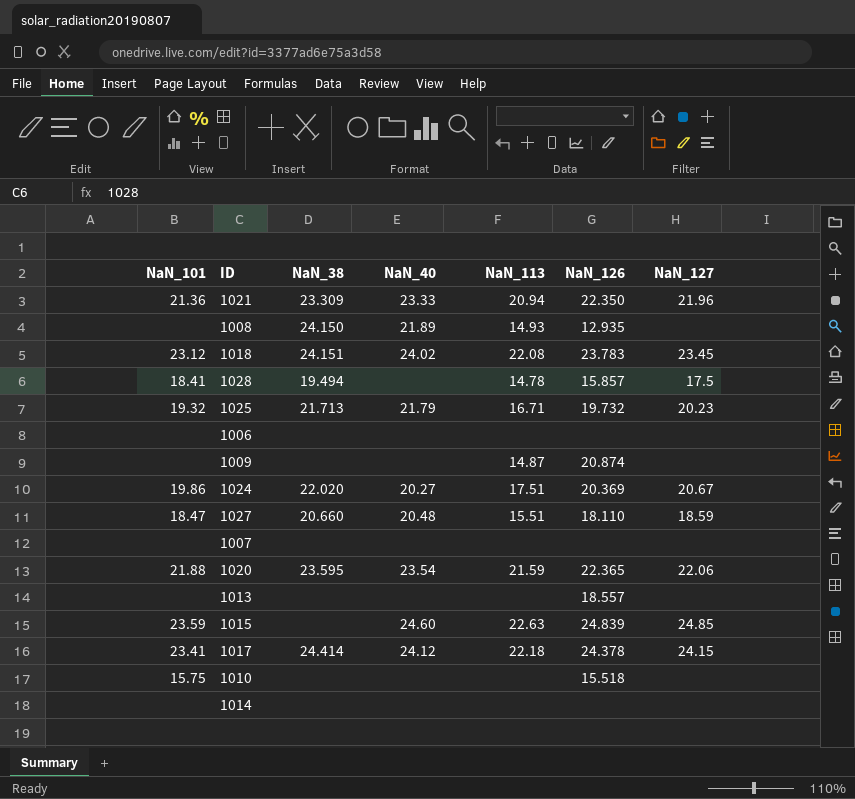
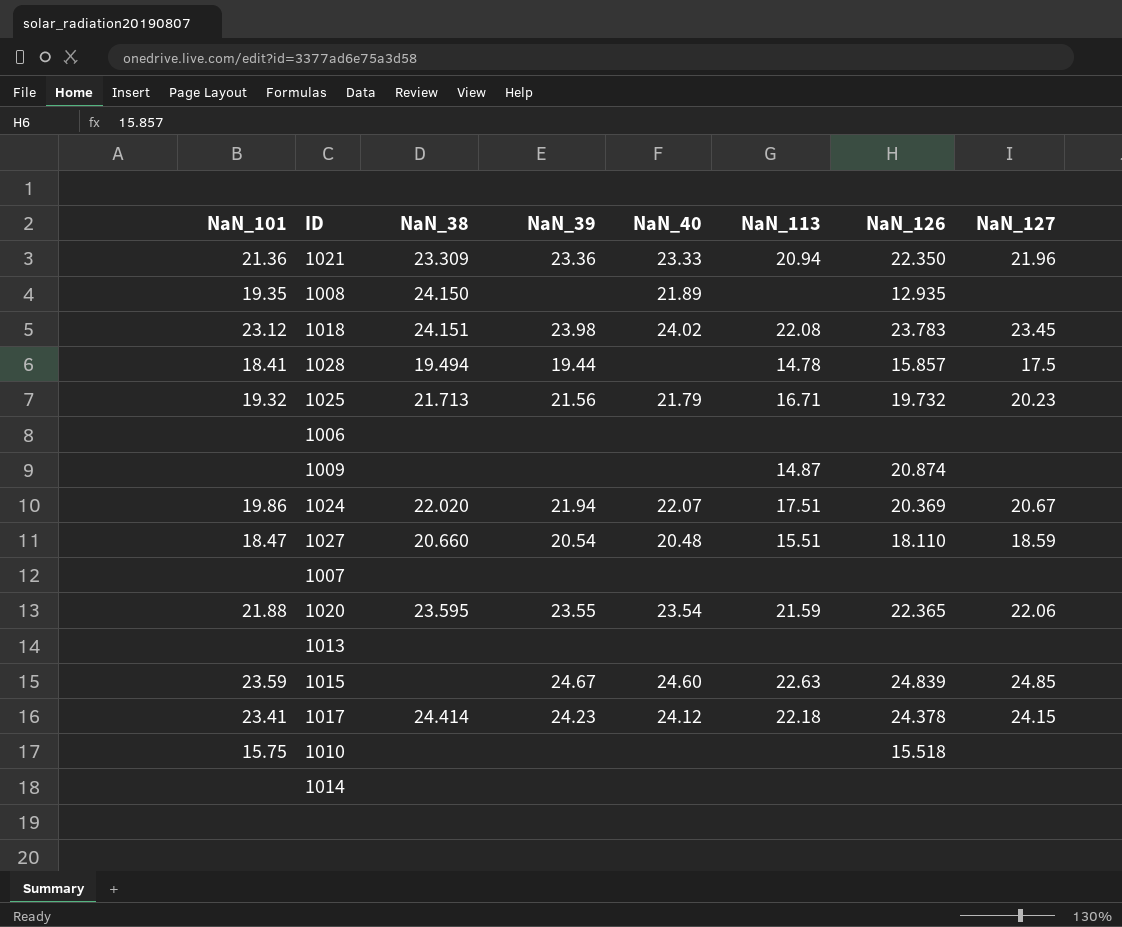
column NaN_39 | position: none -> 4
1008 | NaN_101: none -> 19.35
1008 | NaN_113: 14.93 -> none
1024 | NaN_40: 20.27 -> 22.07
1013 | NaN_126: 18.557 -> none

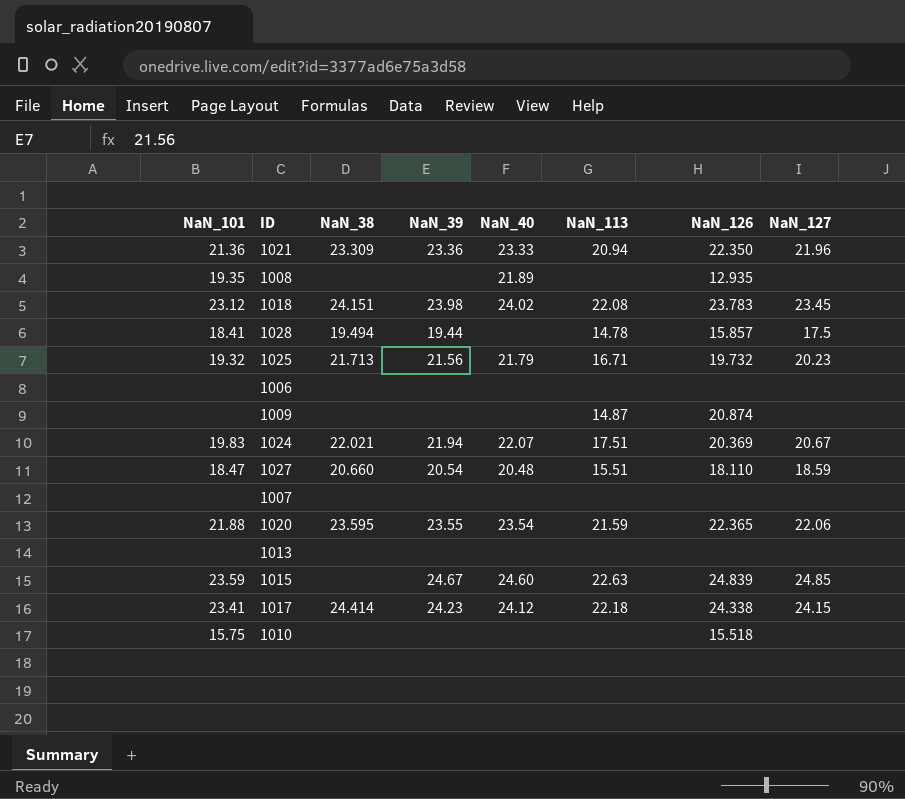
row 1014: none | none | none | none | none | none | none -> none
1008 | NaN_38: 24.150 -> none
1024 | NaN_101: 19.86 -> 19.83
1024 | NaN_38: 22.020 -> 22.021
1017 | NaN_126: 24.378 -> 24.338

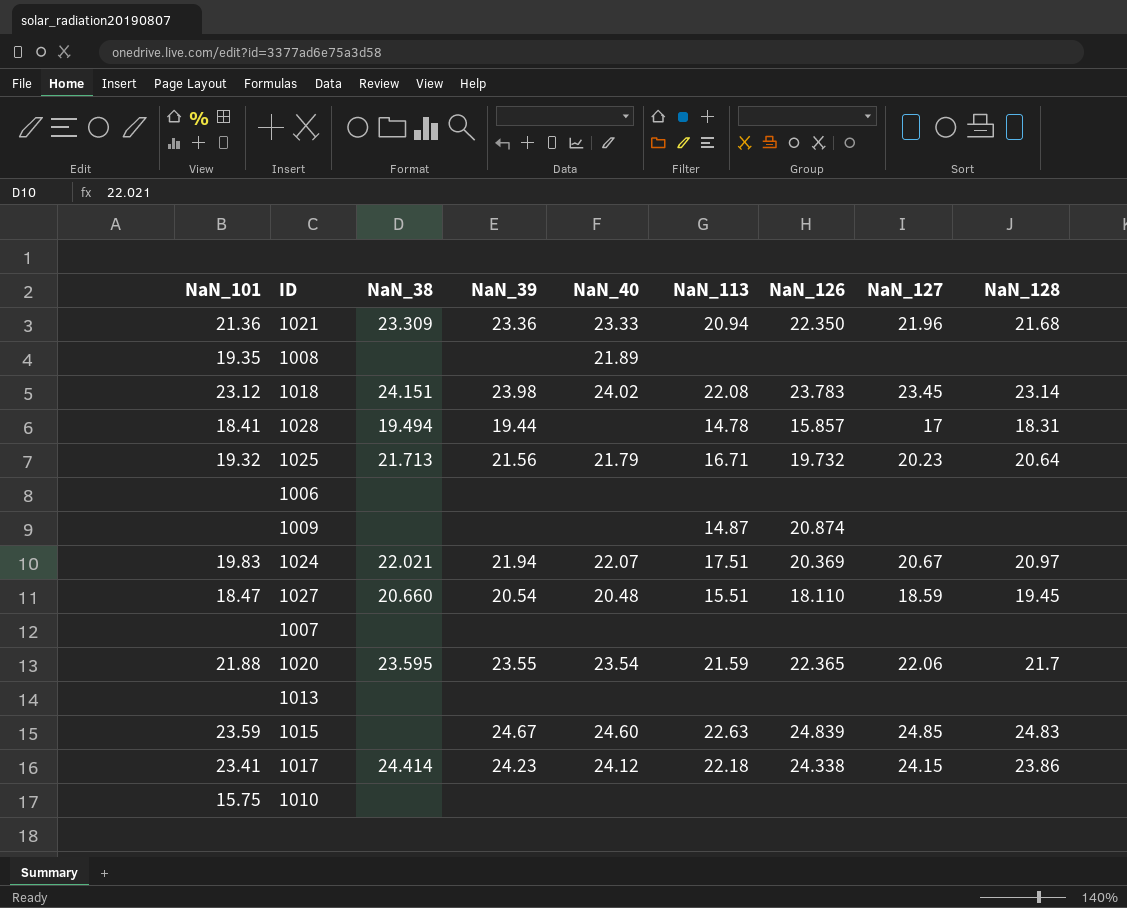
column NaN_128 | position: none -> 9
1008 | NaN_126: 12.935 -> none
1028 | NaN_127: 17.5 -> 17
1010 | NaN_126: 15.518 -> none

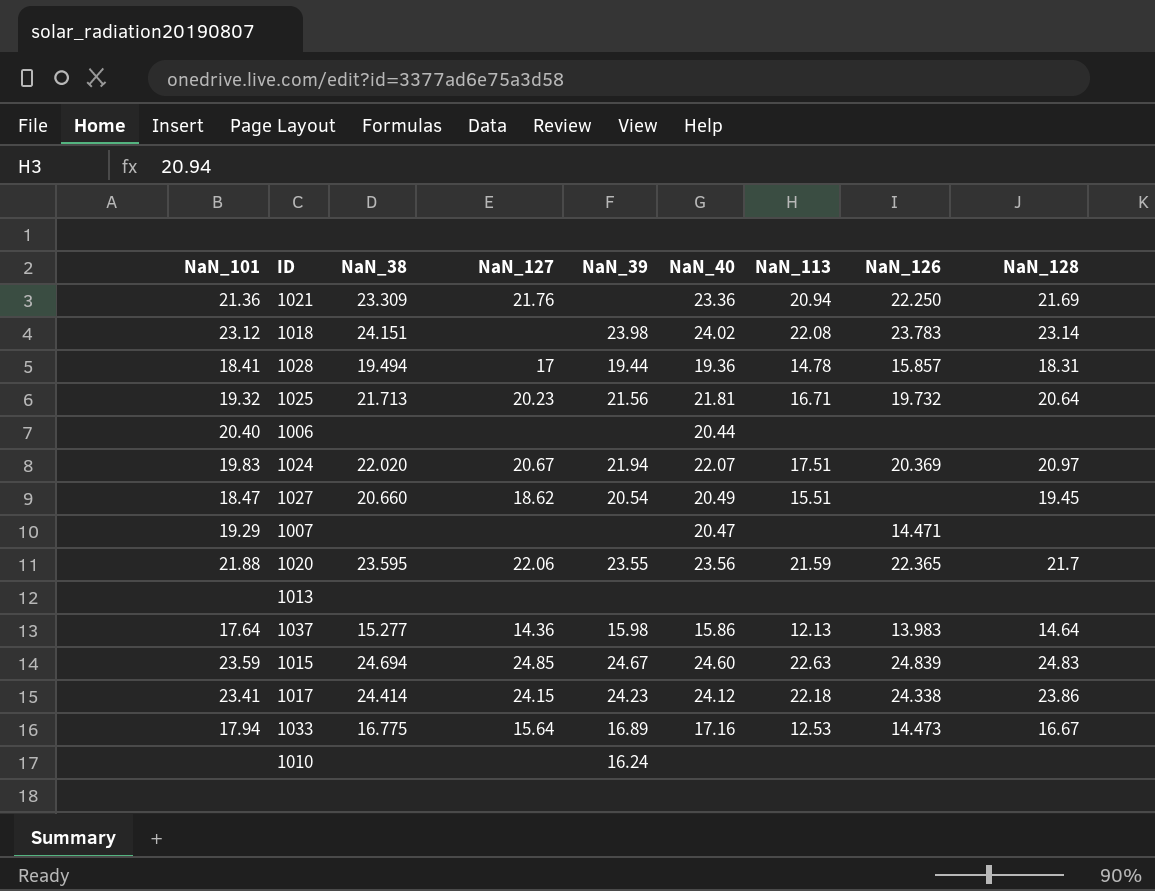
column NaN_127 | position: 8 -> 4
row 1008: 19.35 | none | none | 21.89 | none | none | none | none -> none
row 1009: none | none | none | none | 14.87 | 20.874 | none | none -> none
1021 | NaN_127: 21.96 -> 21.76
1021 | NaN_39: 23.36 -> none
1021 | NaN_40: 23.33 -> 23.36
1021 | NaN_126: 22.350 -> 22.250
1021 | NaN_128: 21.68 -> 21.69
1018 | NaN_127: 23.45 -> none
1028 | NaN_40: none -> 19.36
1025 | NaN_40: 21.79 -> 21.81
1006 | NaN_101: none -> 20.40
1006 | NaN_40: none -> 20.44
1024 | NaN_38: 22.021 -> 22.020
1027 | NaN_127: 18.59 -> 18.62
1027 | NaN_40: 20.48 -> 20.49
1027 | NaN_126: 18.110 -> none
1007 | NaN_101: none -> 19.29
1007 | NaN_40: none -> 20.47
1007 | NaN_126: none -> 14.471
1020 | NaN_40: 23.54 -> 23.56
row 1037: none -> 17.64 | 15.277 | 14.36 | 15.98 | 15.86 | 12.13 | 13.983 | 14.64
1015 | NaN_38: none -> 24.694
row 1033: none -> 17.94 | 16.775 | 15.64 | 16.89 | 17.16 | 12.53 | 14.473 | 16.67
1010 | NaN_101: 15.75 -> none
1010 | NaN_39: none -> 16.24

